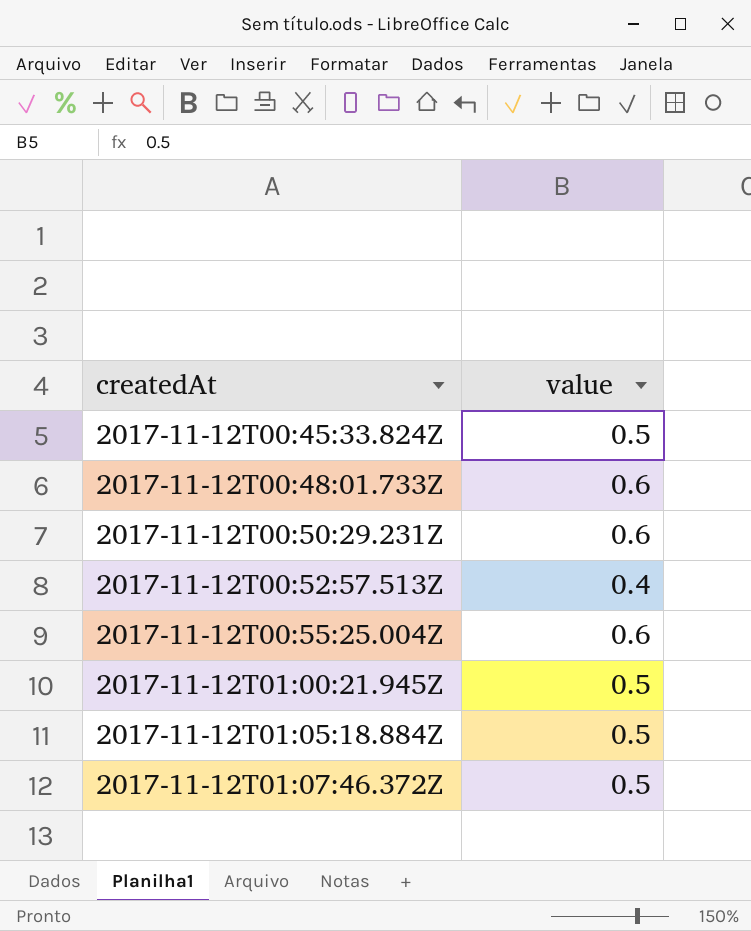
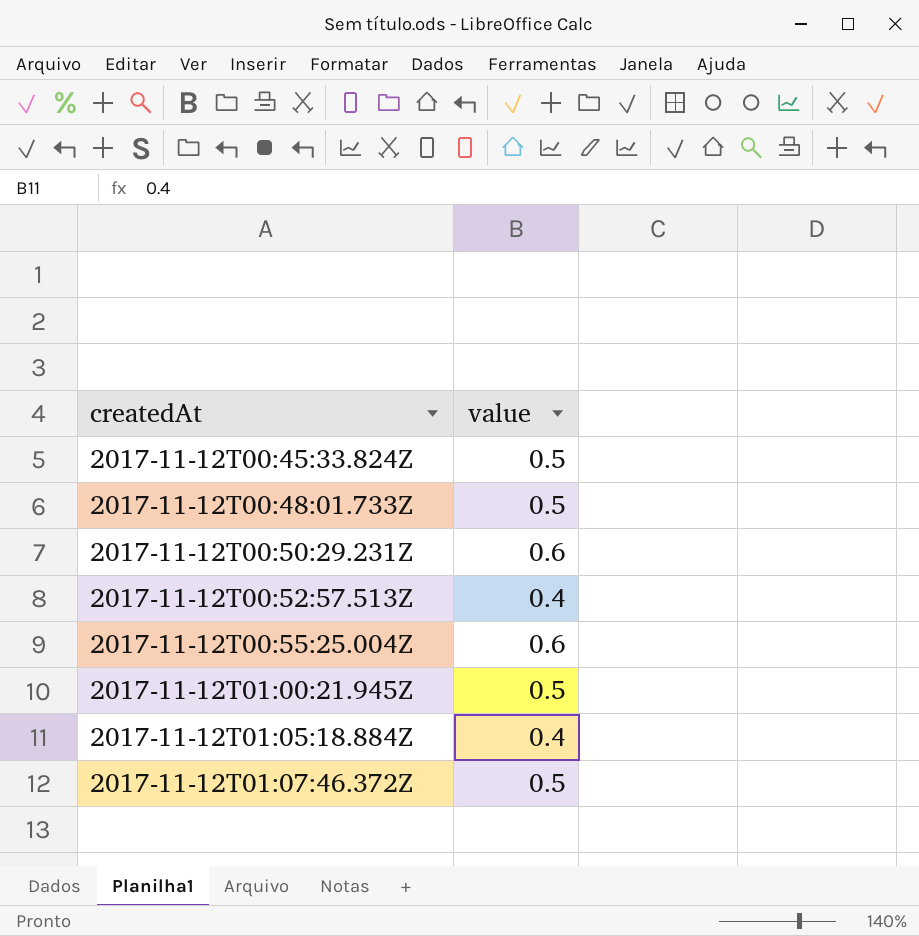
2017-11-12T00:48:01.733Z | value: 0.6 -> 0.5
2017-11-12T01:05:18.884Z | value: 0.5 -> 0.4

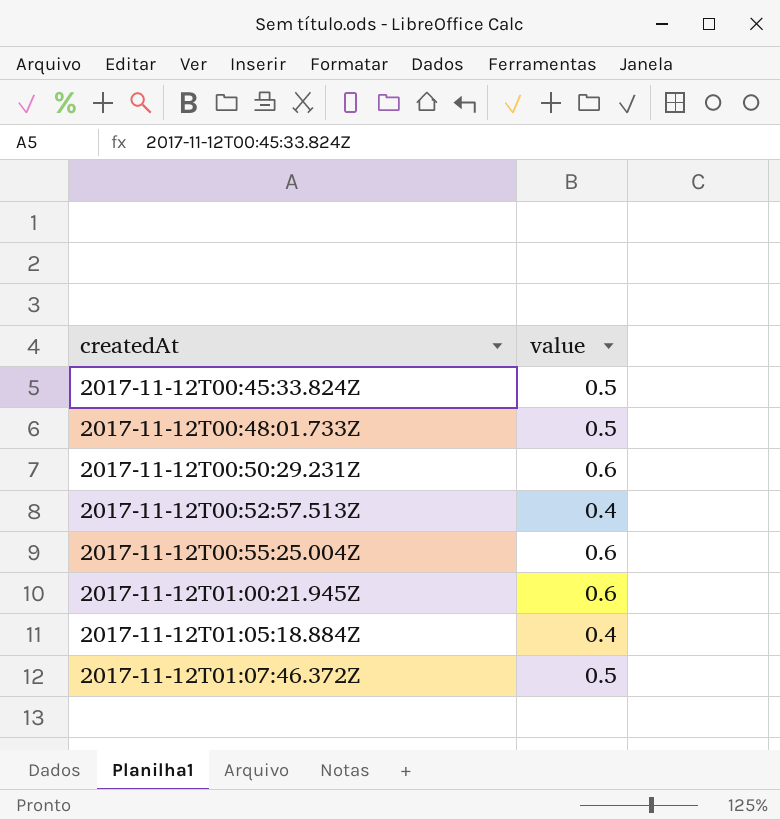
2017-11-12T01:00:21.945Z | value: 0.5 -> 0.6

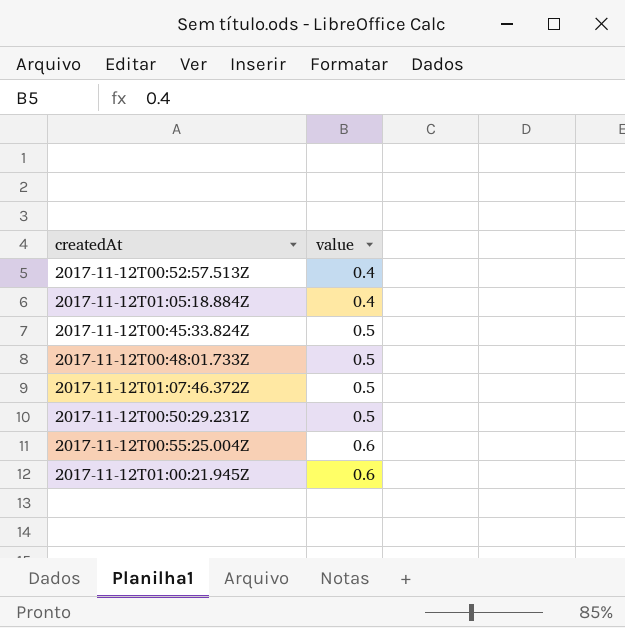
row order: createdAt ascending -> value ascending
2017-11-12T00:50:29.231Z | value: 0.6 -> 0.5

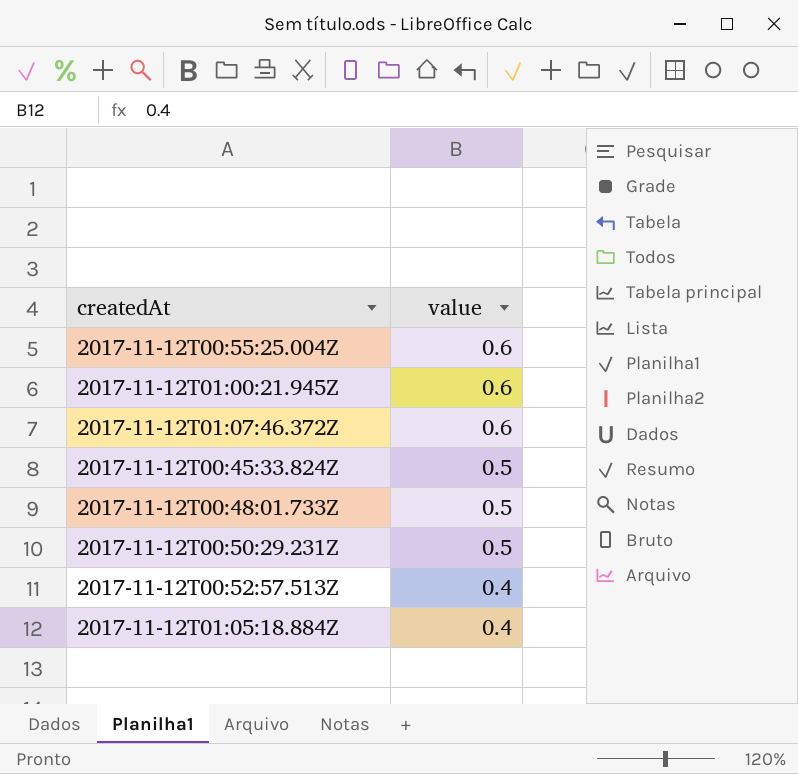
row order: value ascending -> value descending
2017-11-12T01:07:46.372Z | value: 0.5 -> 0.6

